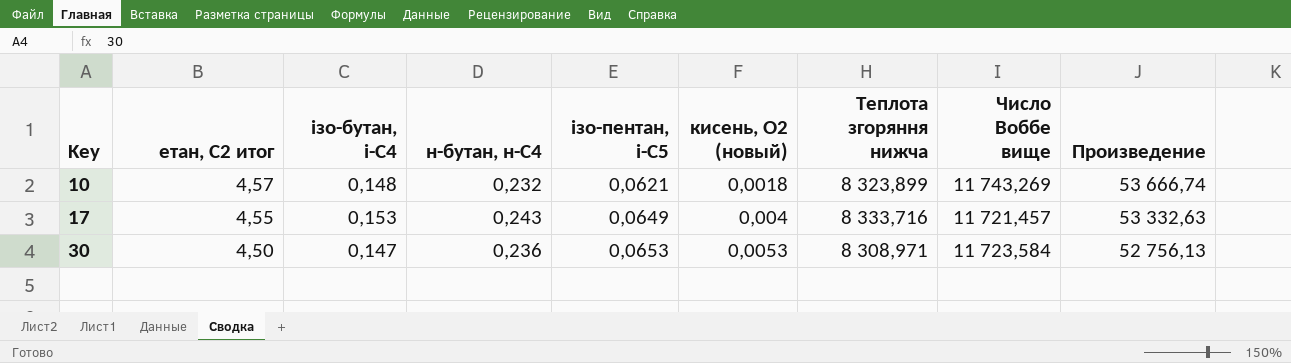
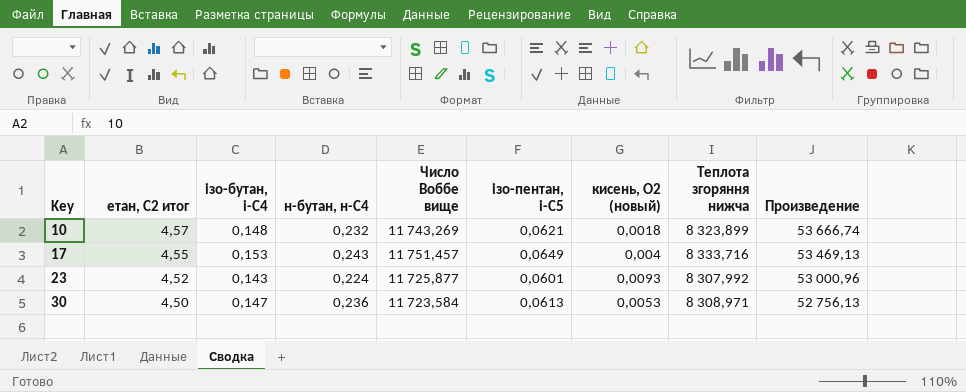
column Число Воббе вище | position: 8 -> 5
17 | Число Воббе вище: 11 721,457 -> 11 751,457
17 | Произведение: 53 332,63 -> 53 469,13
row 23: none -> 4,52 | 0,143 | 0,224 | 11 725,877 | 0,0601 | 0,0093 | 8 307,992 | 53 000,96
30 | ізо-пентан, і-С5: 0,0653 -> 0,0613

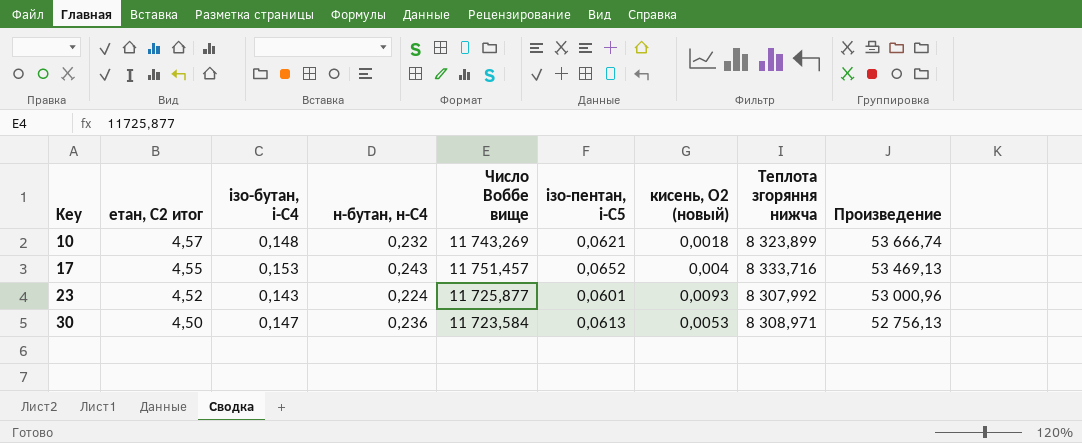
17 | ізо-пентан, і-С5: 0,0649 -> 0,0652

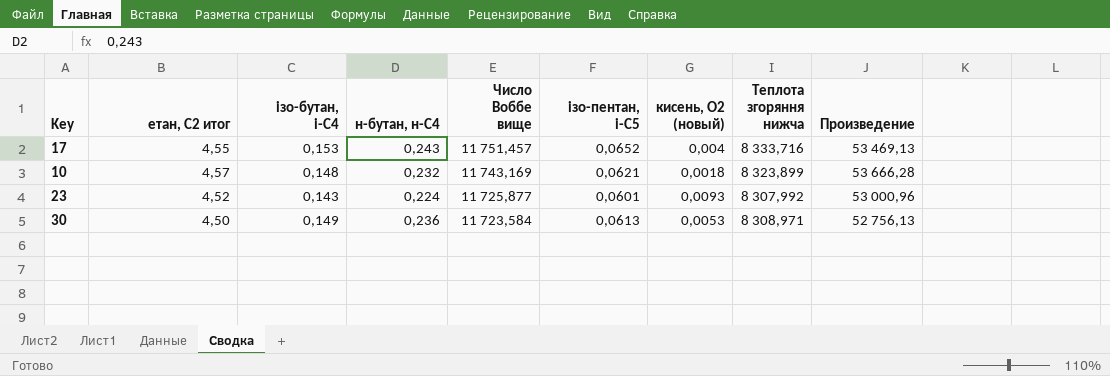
row order: Key ascending -> Число Воббе вище descending
10 | Число Воббе вище: 11 743,269 -> 11 743,169
10 | Произведение: 53 666,74 -> 53 666,28
30 | ізо-бутан, і-С4: 0,147 -> 0,149

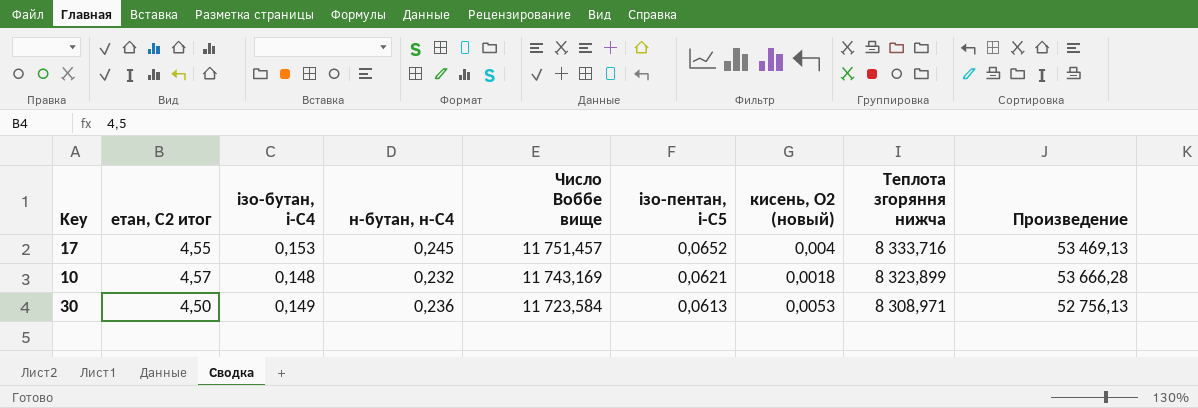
row 23: 4,52 | 0,143 | 0,224 | 11 725,877 | 0,0601 | 0,0093 | 8 307,992 | 53 000,96 -> none
17 | н-бутан, н-С4: 0,243 -> 0,245

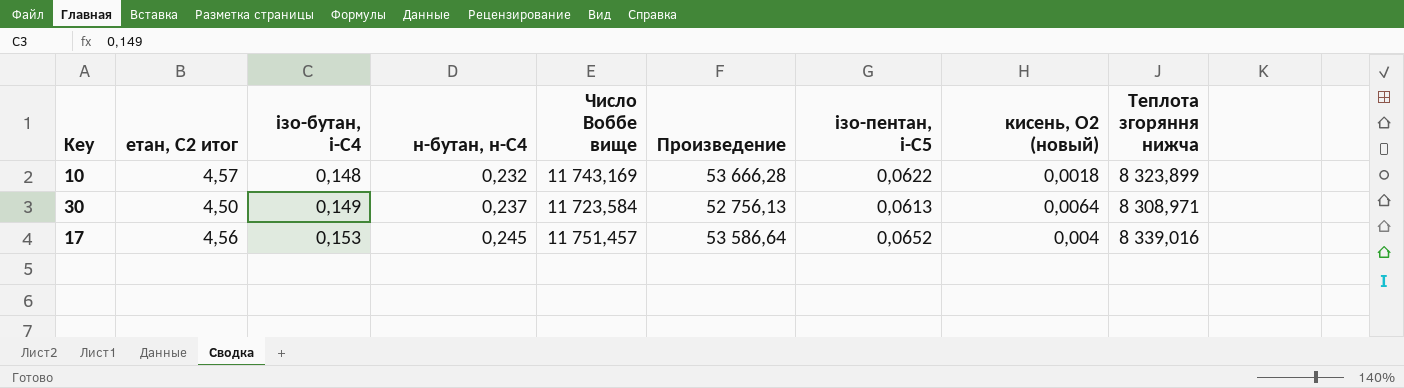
row order: Число Воббе вище descending -> ізо-бутан, і-С4 ascending
column Произведение | position: 9 -> 6
10 | ізо-пентан, і-С5: 0,0621 -> 0,0622
30 | н-бутан, н-С4: 0,236 -> 0,237
30 | кисень, О2 (новый): 0,0053 -> 0,0064
17 | етан, С2 итог: 4,55 -> 4,56
17 | Произведение: 53 469,13 -> 53 586,64
17 | Теплота згоряння нижча: 8 333,716 -> 8 339,016

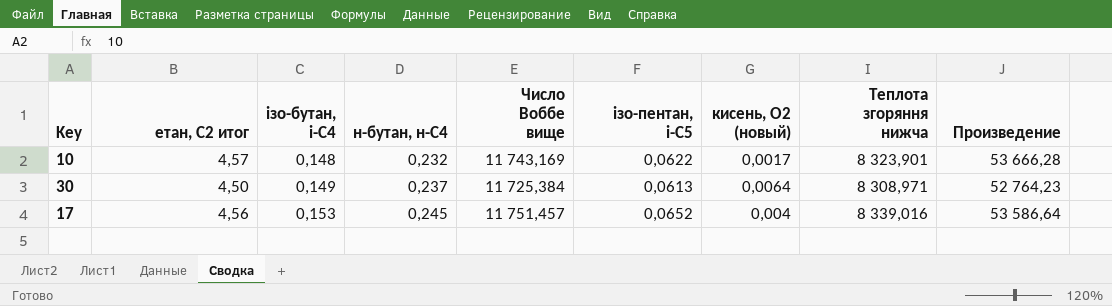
column Произведение | position: 6 -> 9
10 | кисень, О2 (новый): 0,0018 -> 0,0017
10 | Теплота згоряння нижча: 8 323,899 -> 8 323,901
30 | Число Воббе вище: 11 723,584 -> 11 725,384
30 | Произведение: 52 756,13 -> 52 764,23

